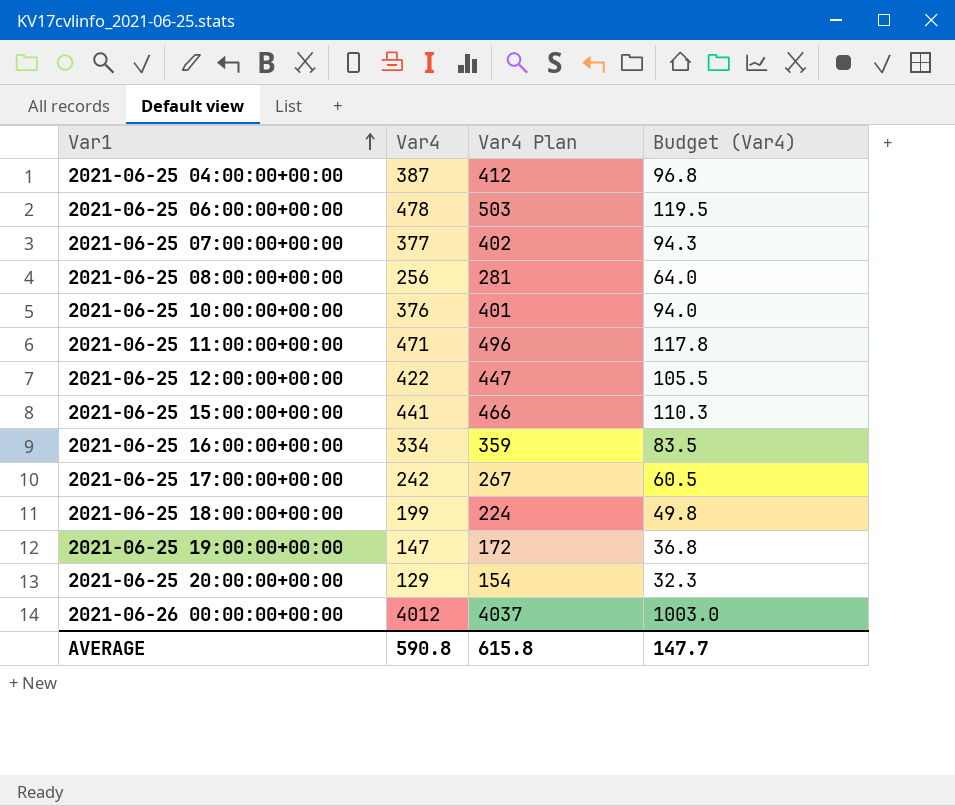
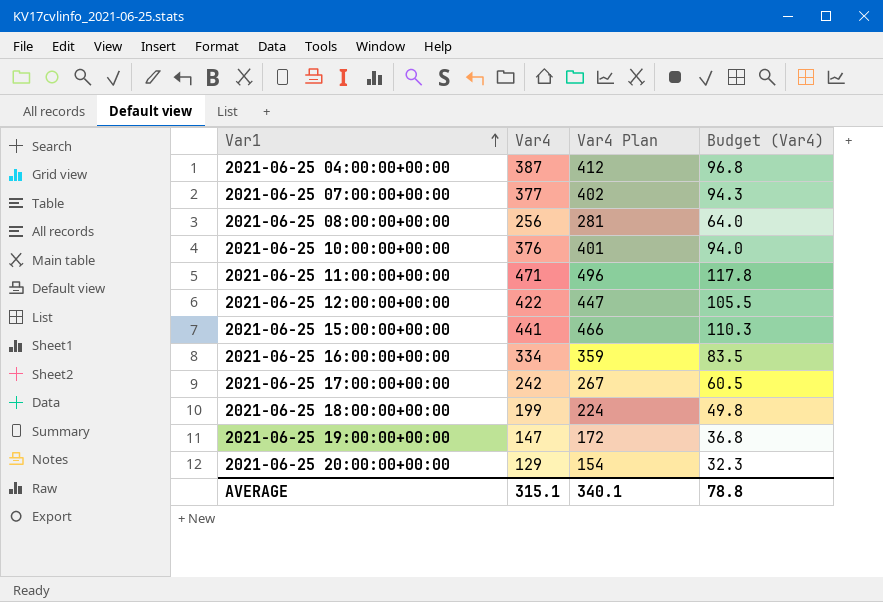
row 2021-06-25 06:00:00+00:00: 478 | 503 | 119.5 -> none
row 2021-06-26 00:00:00+00:00: 4012 | 4037 | 1003.0 -> none
AVERAGE | Var4: 590.8 -> 315.1
AVERAGE | Var4 Plan: 615.8 -> 340.1
AVERAGE | Budget (Var4): 147.7 -> 78.8

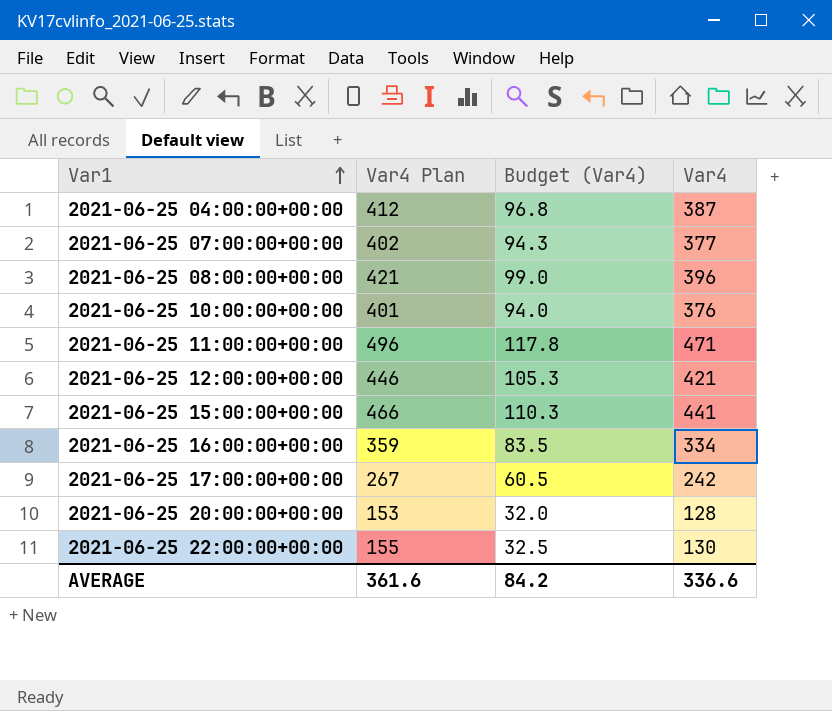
column Var4 | position: 2 -> 4
row 2021-06-25 18:00:00+00:00: 199 | 224 | 49.8 -> none
row 2021-06-25 19:00:00+00:00: 147 | 172 | 36.8 -> none
2021-06-25 08:00:00+00:00 | Var4 Plan: 281 -> 421
2021-06-25 08:00:00+00:00 | Budget (Var4): 64.0 -> 99.0
2021-06-25 08:00:00+00:00 | Var4: 256 -> 396
2021-06-25 12:00:00+00:00 | Var4 Plan: 447 -> 446
2021-06-25 12:00:00+00:00 | Budget (Var4): 105.5 -> 105.3
2021-06-25 12:00:00+00:00 | Var4: 422 -> 421
2021-06-25 20:00:00+00:00 | Var4 Plan: 154 -> 153
2021-06-25 20:00:00+00:00 | Budget (Var4): 32.3 -> 32.0
2021-06-25 20:00:00+00:00 | Var4: 129 -> 128
row 2021-06-25 22:00:00+00:00: none -> 155 | 32.5 | 130
AVERAGE | Var4 Plan: 340.1 -> 361.6
AVERAGE | Budget (Var4): 78.8 -> 84.2
AVERAGE | Var4: 315.1 -> 336.6

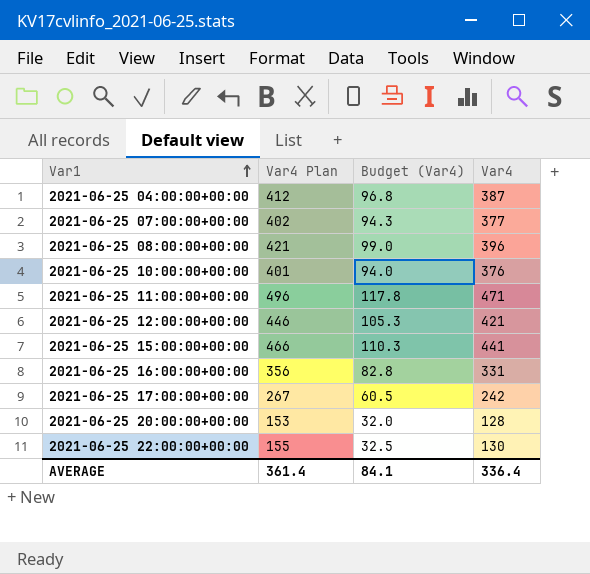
2021-06-25 16:00:00+00:00 | Var4 Plan: 359 -> 356
2021-06-25 16:00:00+00:00 | Budget (Var4): 83.5 -> 82.8
2021-06-25 16:00:00+00:00 | Var4: 334 -> 331
AVERAGE | Var4 Plan: 361.6 -> 361.4
AVERAGE | Budget (Var4): 84.2 -> 84.1
AVERAGE | Var4: 336.6 -> 336.4

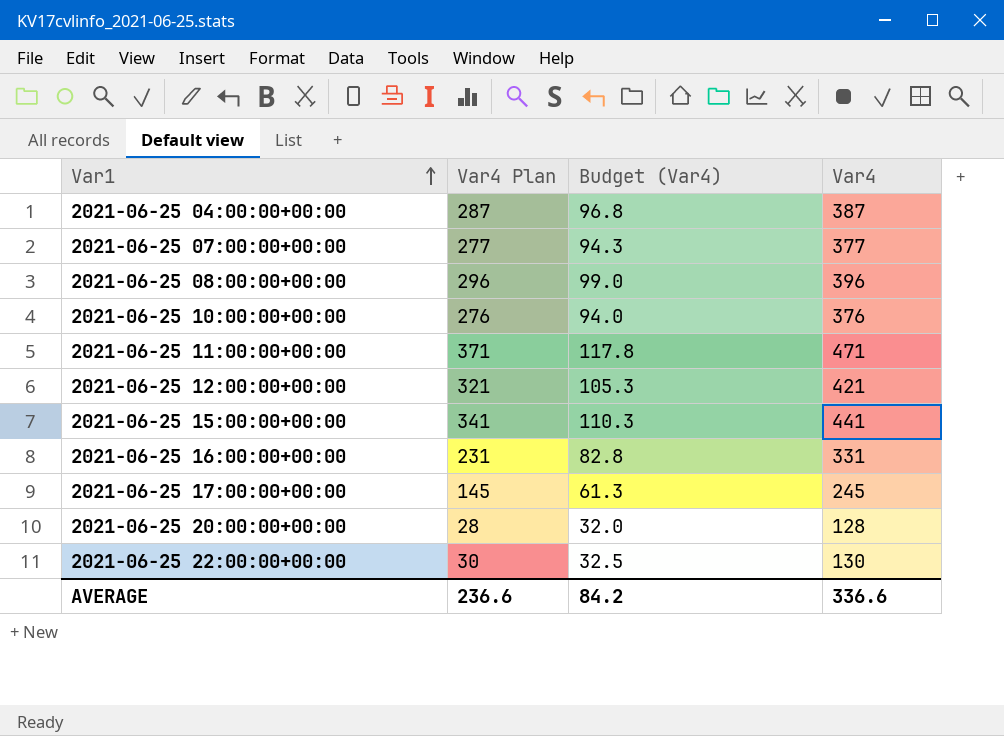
column Var4 Plan | formula: [Var4] + 25 -> [Var4] - 100
2021-06-25 17:00:00+00:00 | Budget (Var4): 60.5 -> 61.3
2021-06-25 17:00:00+00:00 | Var4: 242 -> 245
AVERAGE | Var4 Plan: 361.4 -> 236.6
AVERAGE | Budget (Var4): 84.1 -> 84.2
AVERAGE | Var4: 336.4 -> 336.6

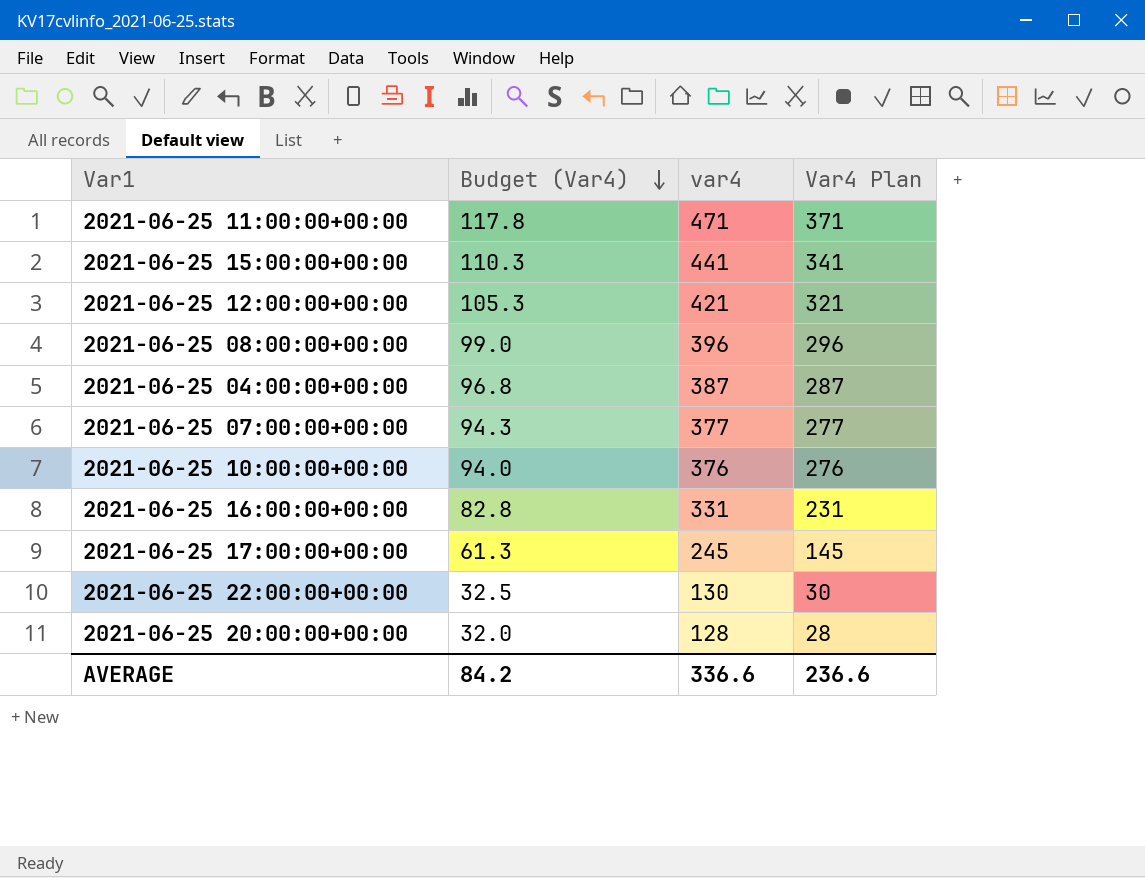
row order: Var1 ascending -> Budget (Var4) descending
column name: Var4 -> var4
column Var4 Plan | position: 2 -> 4

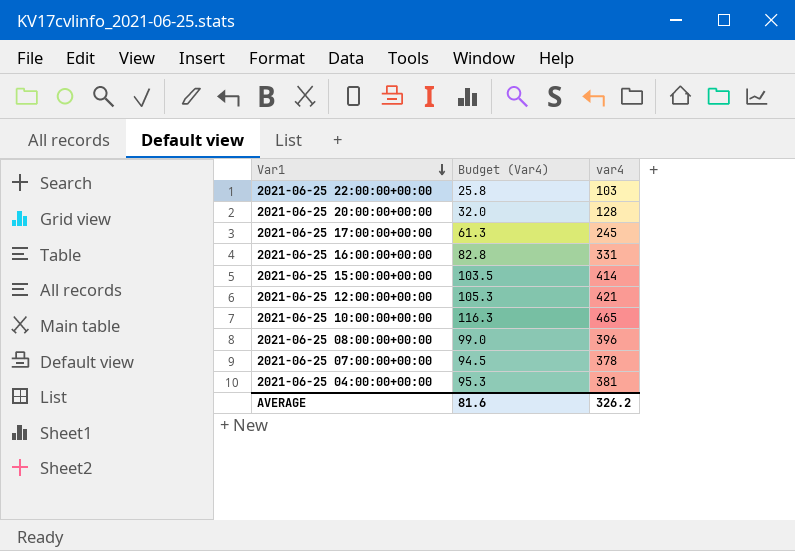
row order: Budget (Var4) descending -> Var1 descending
column Var4 Plan | formula: [var4] - 100 -> none
row 2021-06-25 11:00:00+00:00: 117.8 | 471 | 371 -> none
2021-06-25 22:00:00+00:00 | Budget (Var4): 32.5 -> 25.8
2021-06-25 22:00:00+00:00 | var4: 130 -> 103
2021-06-25 15:00:00+00:00 | Budget (Var4): 110.3 -> 103.5
2021-06-25 15:00:00+00:00 | var4: 441 -> 414
2021-06-25 10:00:00+00:00 | Budget (Var4): 94.0 -> 116.3
2021-06-25 10:00:00+00:00 | var4: 376 -> 465
2021-06-25 07:00:00+00:00 | Budget (Var4): 94.3 -> 94.5
2021-06-25 07:00:00+00:00 | var4: 377 -> 378
2021-06-25 04:00:00+00:00 | Budget (Var4): 96.8 -> 95.3
2021-06-25 04:00:00+00:00 | var4: 387 -> 381
AVERAGE | Budget (Var4): 84.2 -> 81.6
AVERAGE | var4: 336.6 -> 326.2

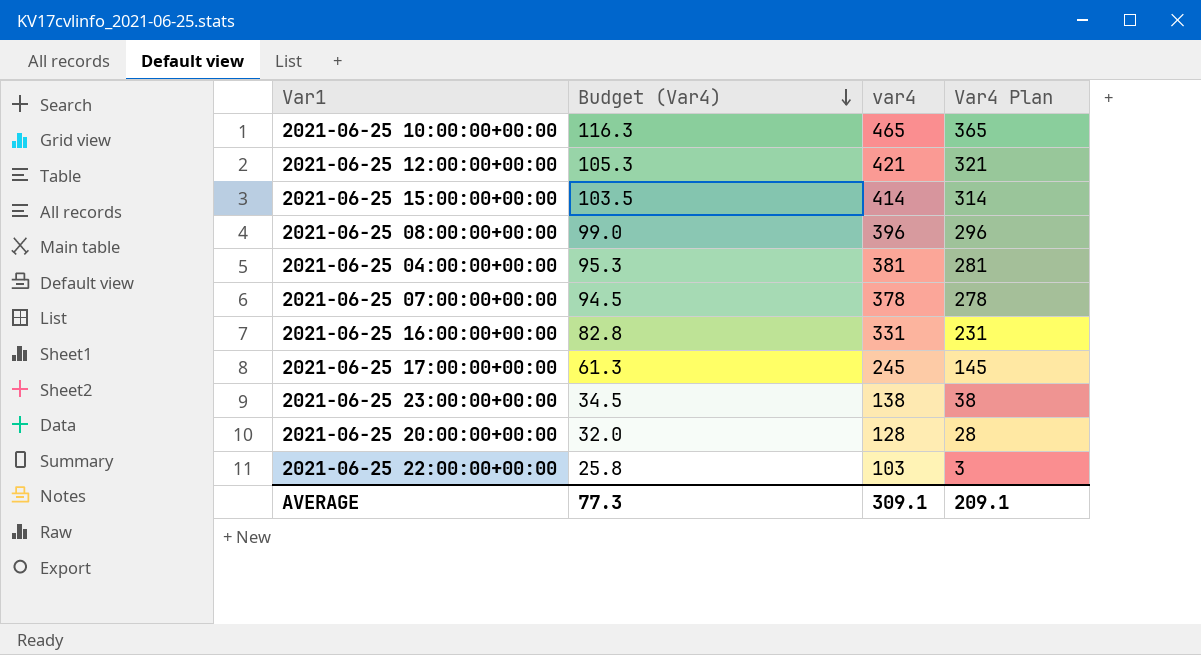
row order: Var1 descending -> Budget (Var4) descending
column Var4 Plan | formula: none -> [var4] - 100
row 2021-06-25 23:00:00+00:00: none -> 34.5 | 138 | 38
AVERAGE | Budget (Var4): 81.6 -> 77.3
AVERAGE | var4: 326.2 -> 309.1

